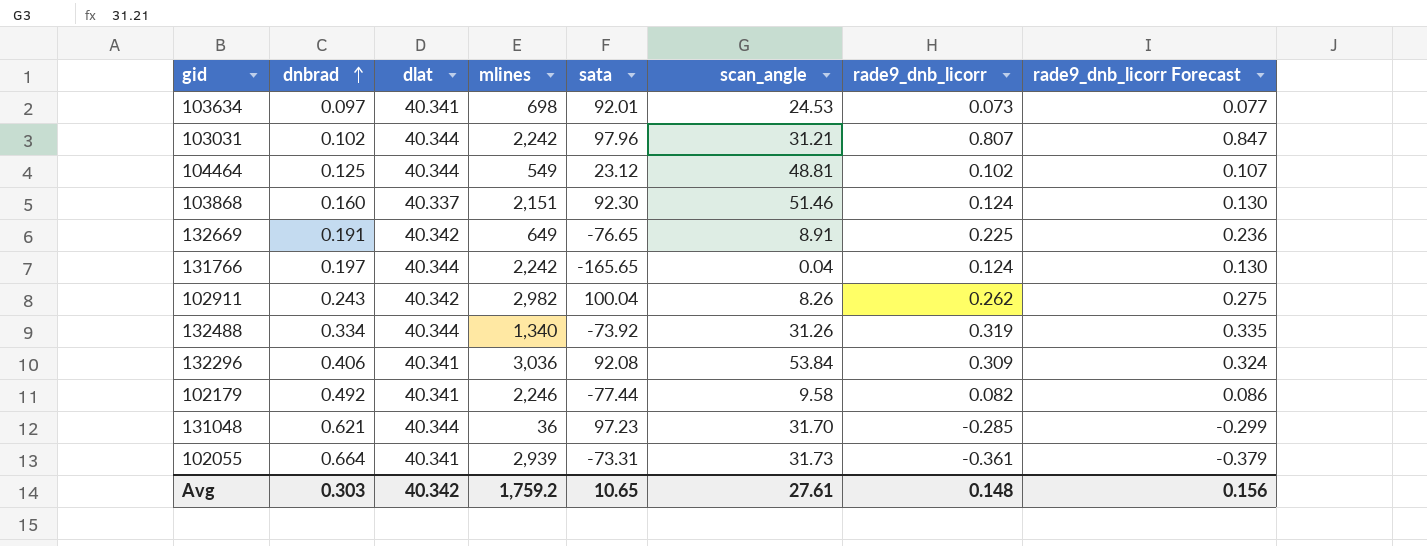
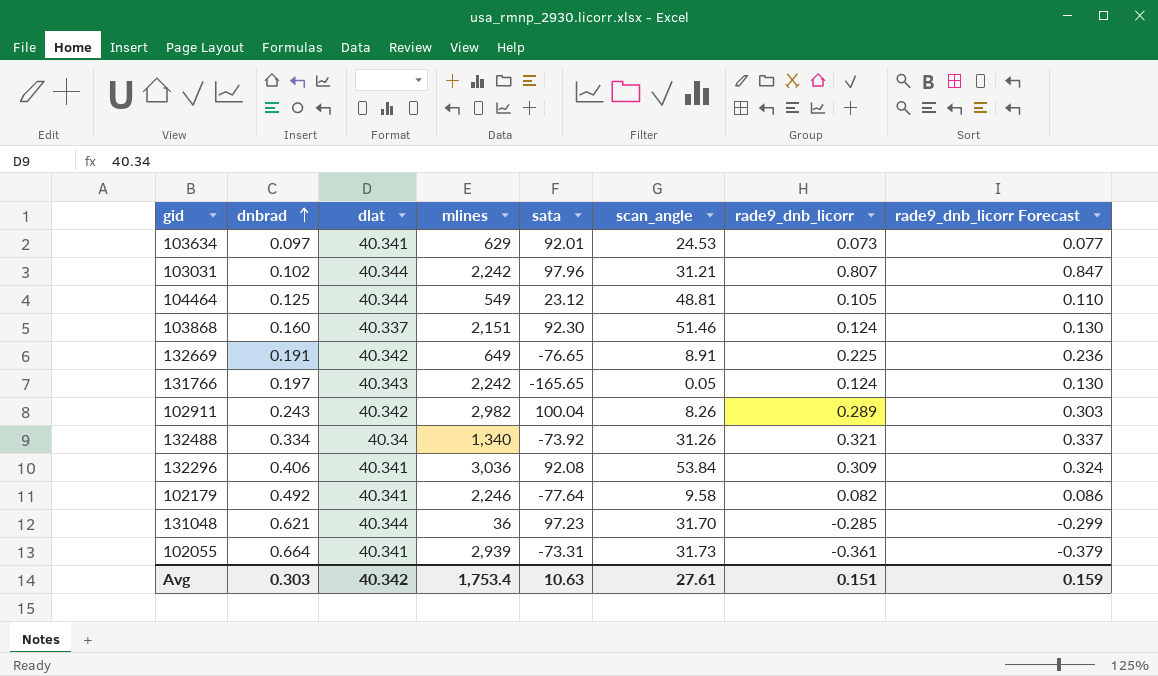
103634 | mlines: 698 -> 629
104464 | rade9_dnb_licorr: 0.102 -> 0.105
104464 | rade9_dnb_licorr Forecast: 0.107 -> 0.110
131766 | dlat: 40.344 -> 40.343
131766 | scan_angle: 0.04 -> 0.05
102911 | rade9_dnb_licorr: 0.262 -> 0.289
102911 | rade9_dnb_licorr Forecast: 0.275 -> 0.303
132488 | dlat: 40.344 -> 40.34
132488 | rade9_dnb_licorr: 0.319 -> 0.321
132488 | rade9_dnb_licorr Forecast: 0.335 -> 0.337
102179 | sata: -77.44 -> -77.64
Avg | mlines: 1,759.2 -> 1,753.4
Avg | sata: 10.65 -> 10.63
Avg | rade9_dnb_licorr: 0.148 -> 0.151
Avg | rade9_dnb_licorr Forecast: 0.156 -> 0.159

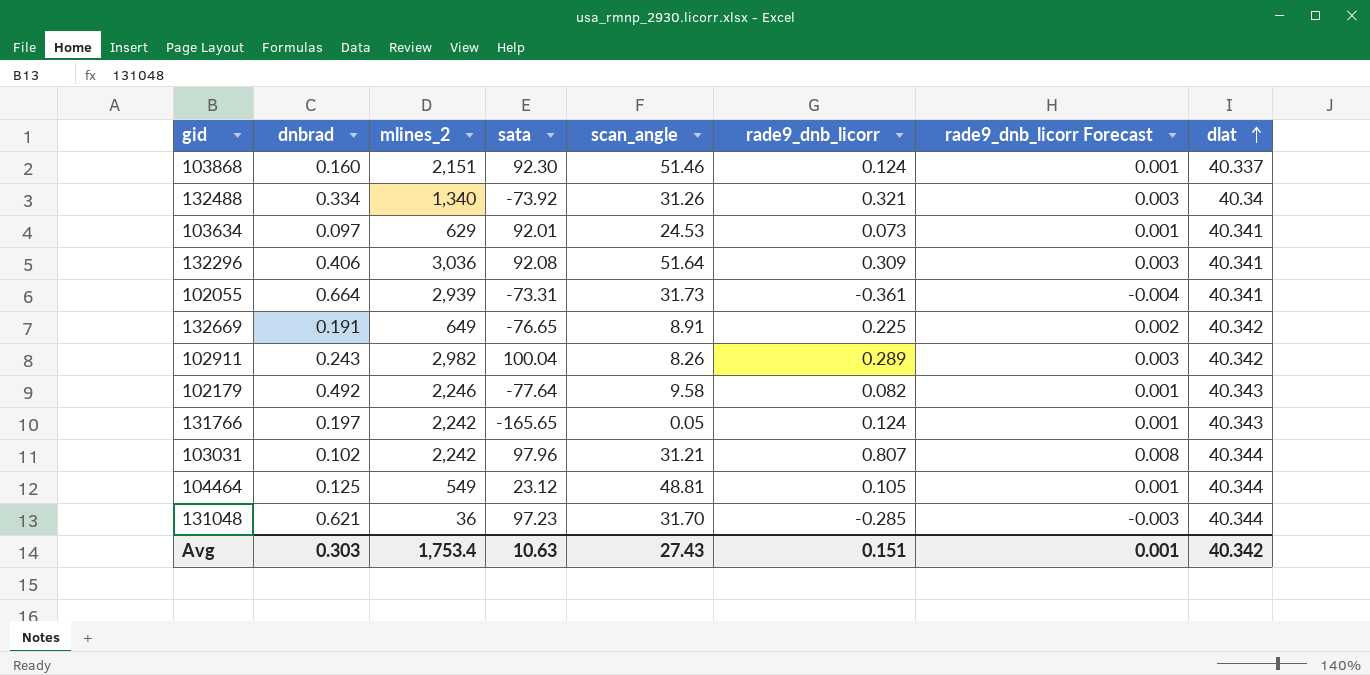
row order: dnbrad ascending -> dlat ascending
column name: mlines -> mlines_2
column rade9_dnb_licorr Forecast | formula: [rade9_dnb_licorr] * 1.05 -> [rade9_dnb_licorr] * 0.01
column dlat | position: 3 -> 8
132296 | scan_angle: 53.84 -> 51.64
102179 | dlat: 40.341 -> 40.343
Avg | scan_angle: 27.61 -> 27.43
Avg | rade9_dnb_licorr Forecast: 0.159 -> 0.001

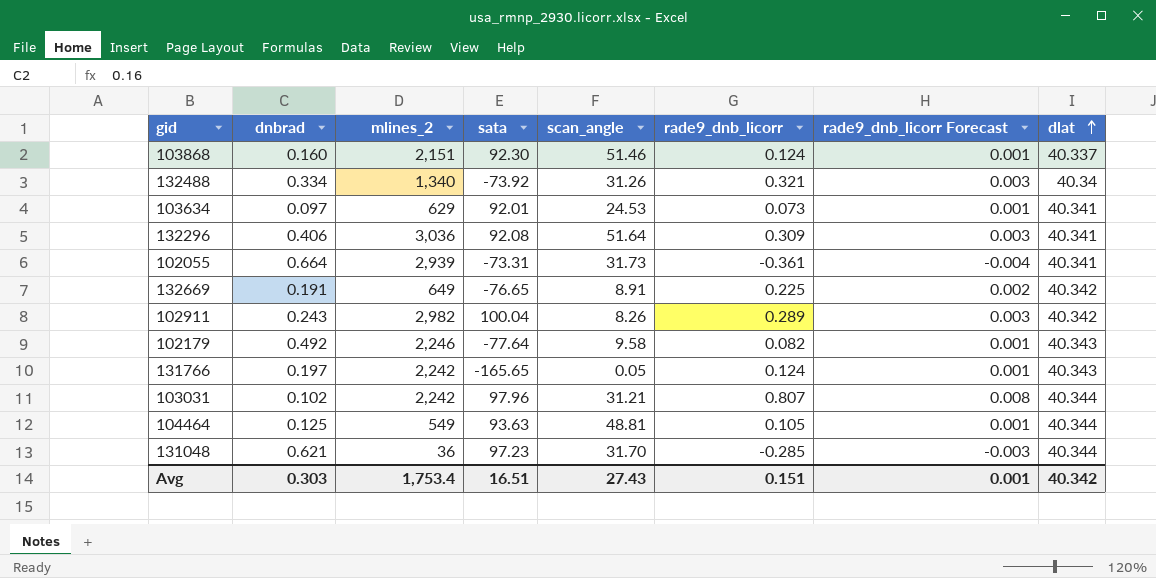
104464 | sata: 23.12 -> 93.63
Avg | sata: 10.63 -> 16.51

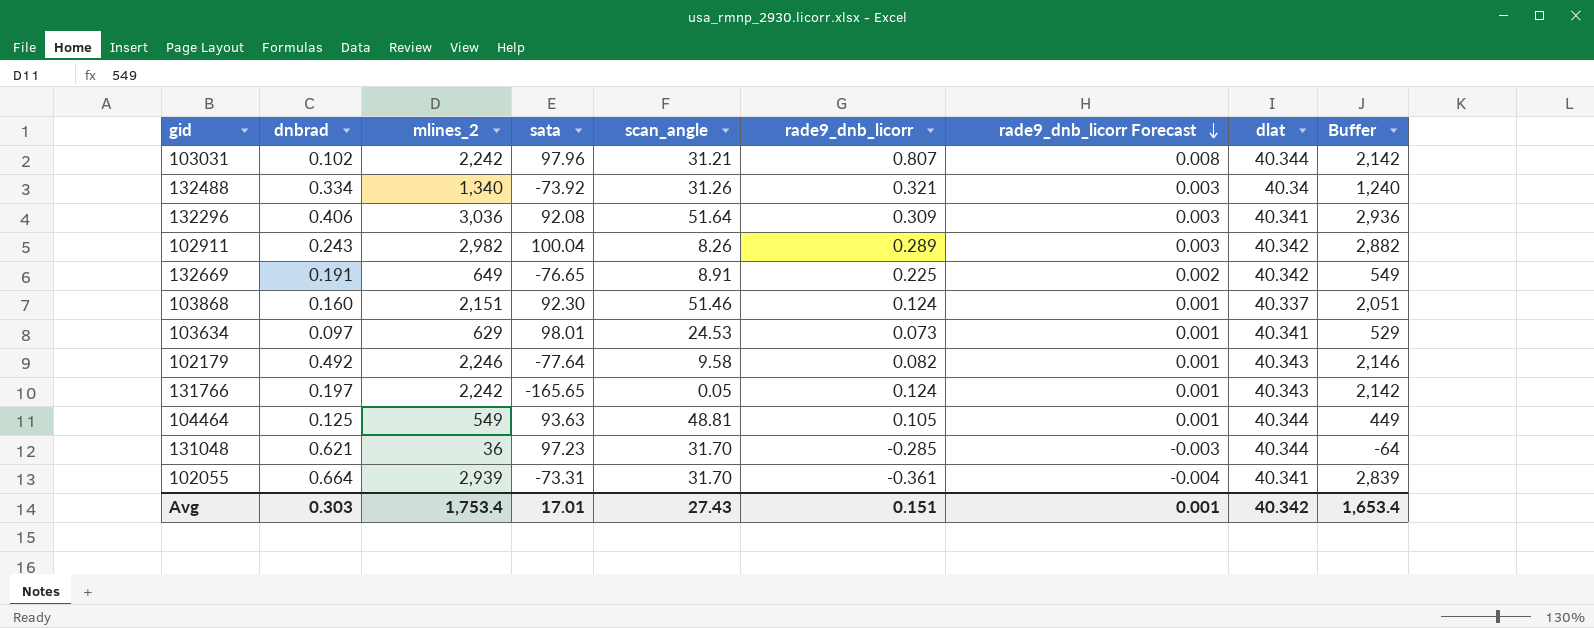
row order: dlat ascending -> rade9_dnb_licorr Forecast descending
column Buffer | formula: none -> [mlines_2] - 100
103634 | sata: 92.01 -> 98.01
102055 | scan_angle: 31.73 -> 31.70
Avg | sata: 16.51 -> 17.01

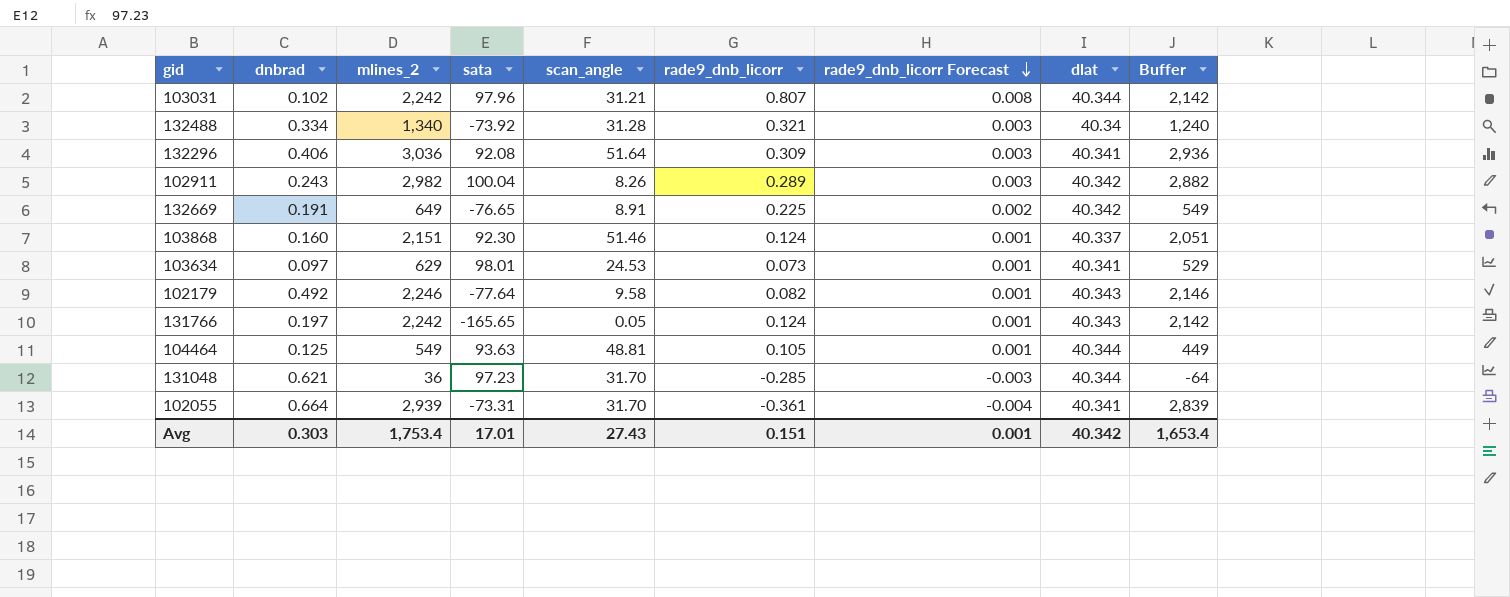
132488 | scan_angle: 31.26 -> 31.28

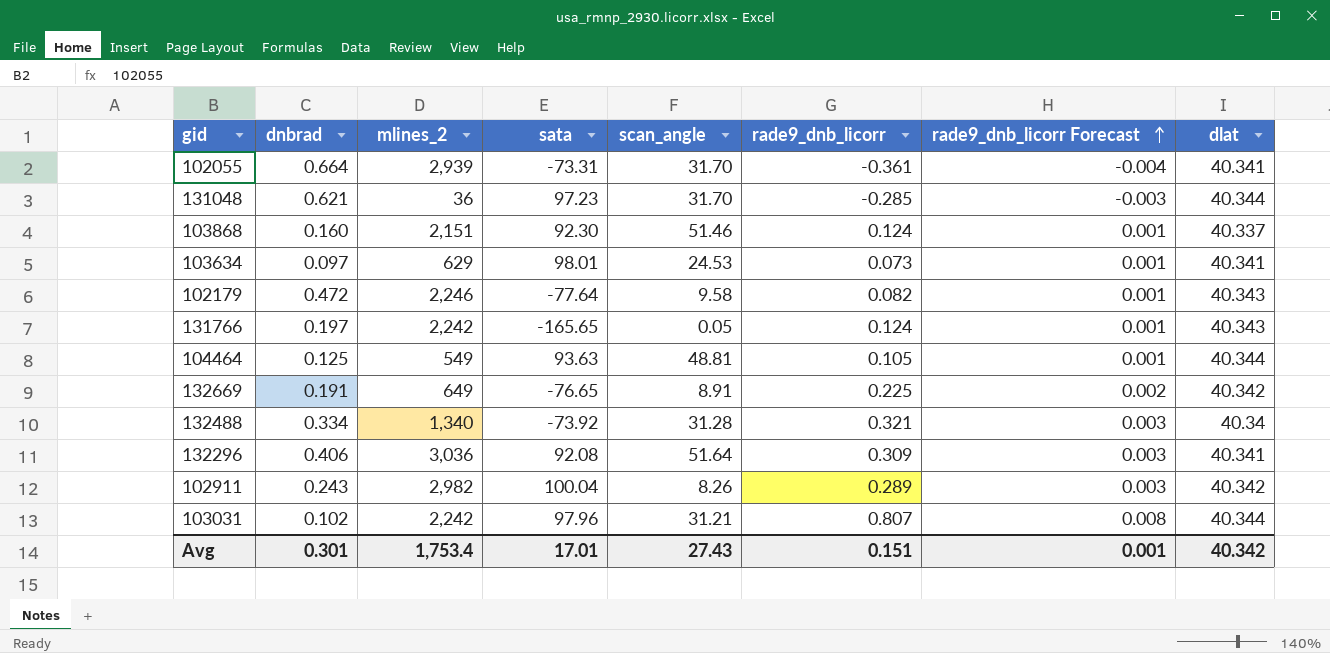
row order: rade9_dnb_licorr Forecast descending -> rade9_dnb_licorr Forecast ascending
column Buffer | formula: [mlines_2] - 100 -> none
102179 | dnbrad: 0.492 -> 0.472
Avg | dnbrad: 0.303 -> 0.301

